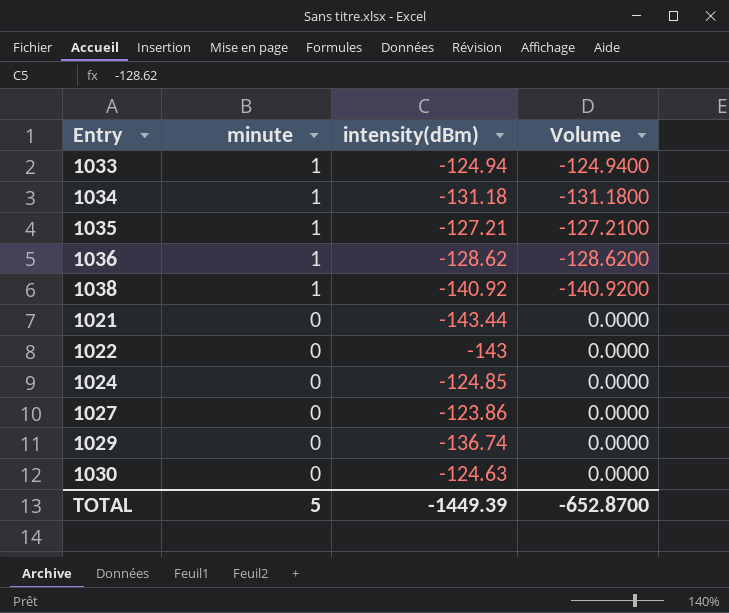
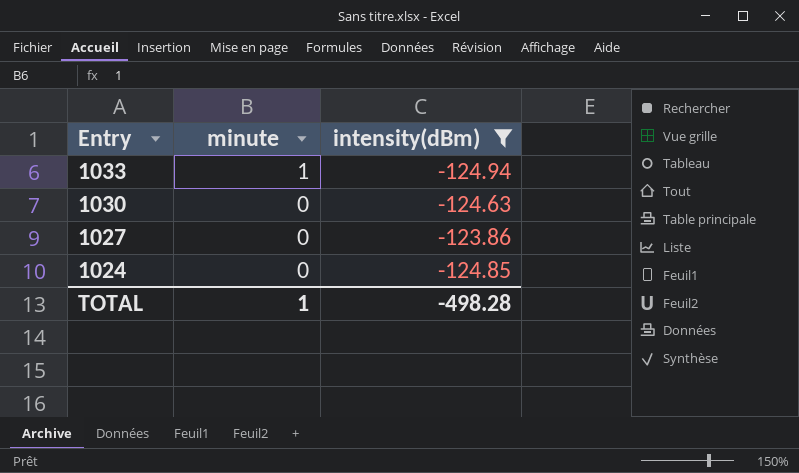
filter: none -> intensity(dBm) >= -124.94
row order: minute descending -> Entry descending
column Volume | formula: [minute] * [intensity(dBm)] -> none
TOTAL | minute: 5 -> 1
TOTAL | intensity(dBm): -1449.39 -> -498.28

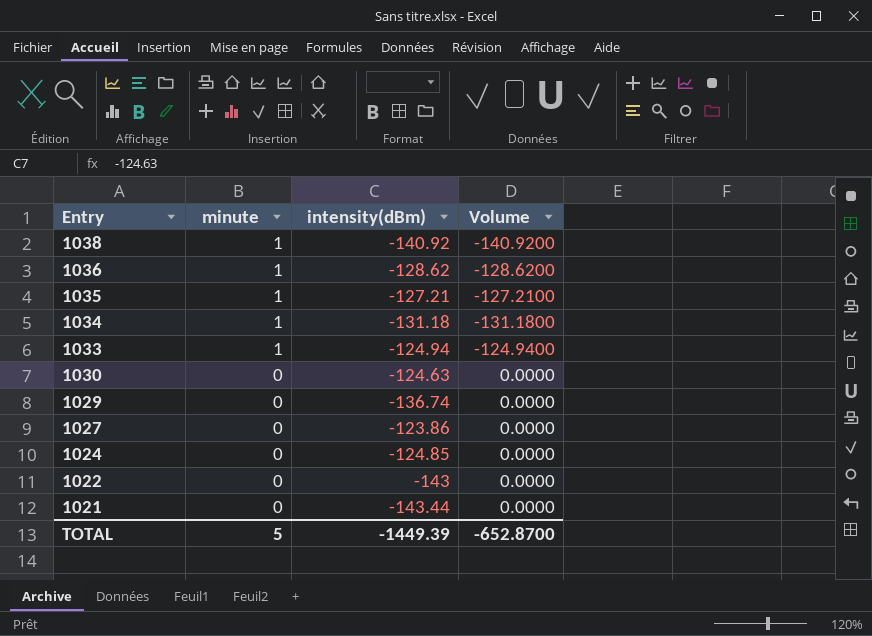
filter: intensity(dBm) >= -124.94 -> none
column Volume | formula: none -> [minute] * [intensity(dBm)]
TOTAL | minute: 1 -> 5
TOTAL | intensity(dBm): -498.28 -> -1449.39

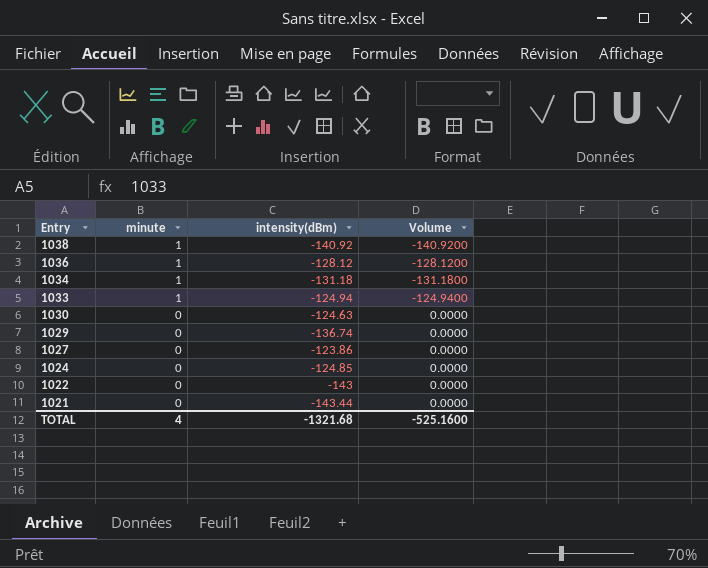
row 1035: 1 | -127.21 | -127.2100 -> none
1036 | intensity(dBm): -128.62 -> -128.12
1036 | Volume: -128.6200 -> -128.1200
TOTAL | minute: 5 -> 4
TOTAL | intensity(dBm): -1449.39 -> -1321.68
TOTAL | Volume: -652.8700 -> -525.1600

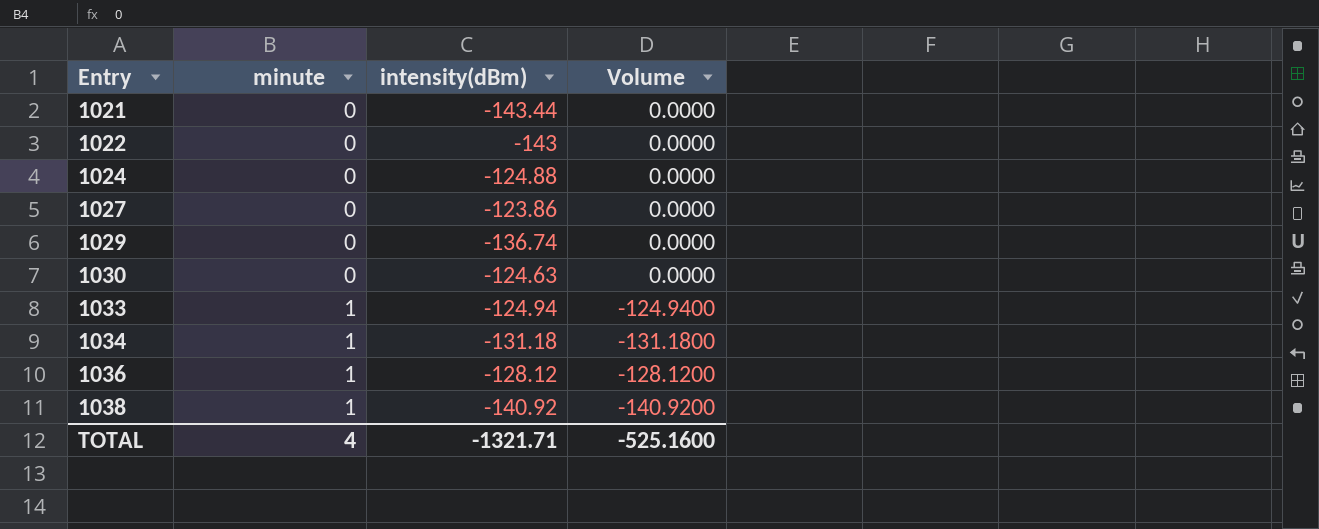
row order: Entry descending -> Entry ascending
1024 | intensity(dBm): -124.85 -> -124.88
TOTAL | intensity(dBm): -1321.68 -> -1321.71

